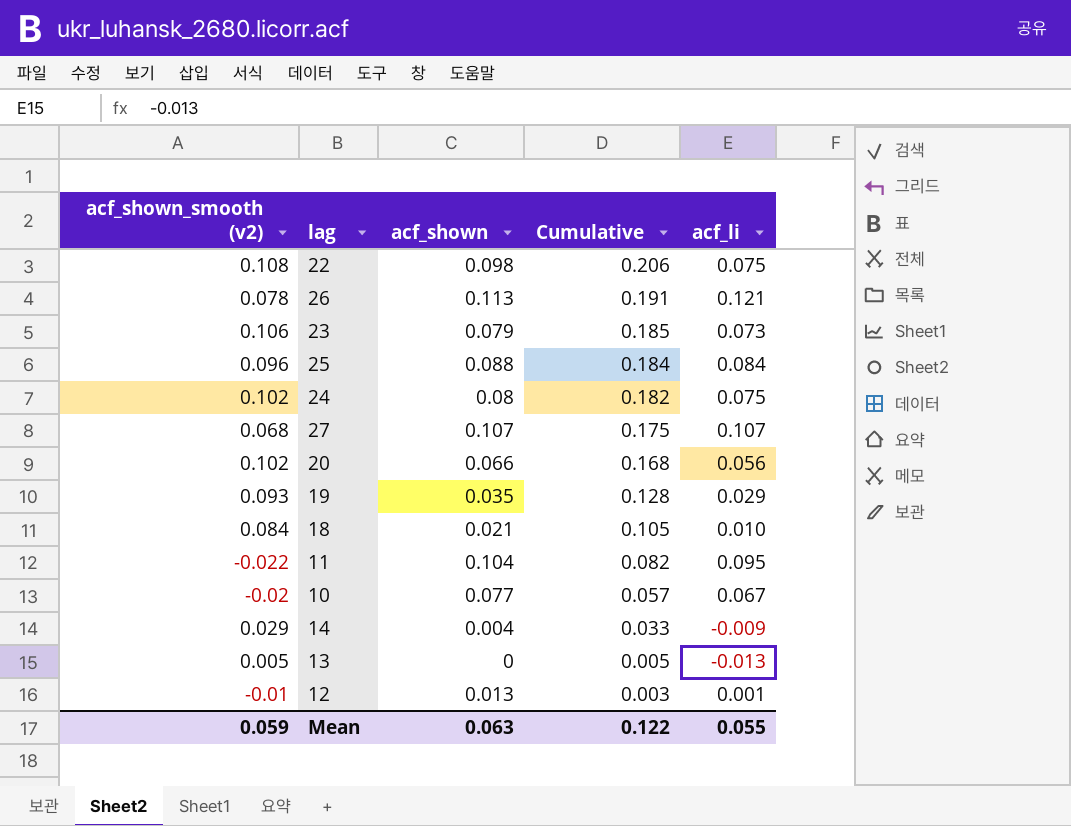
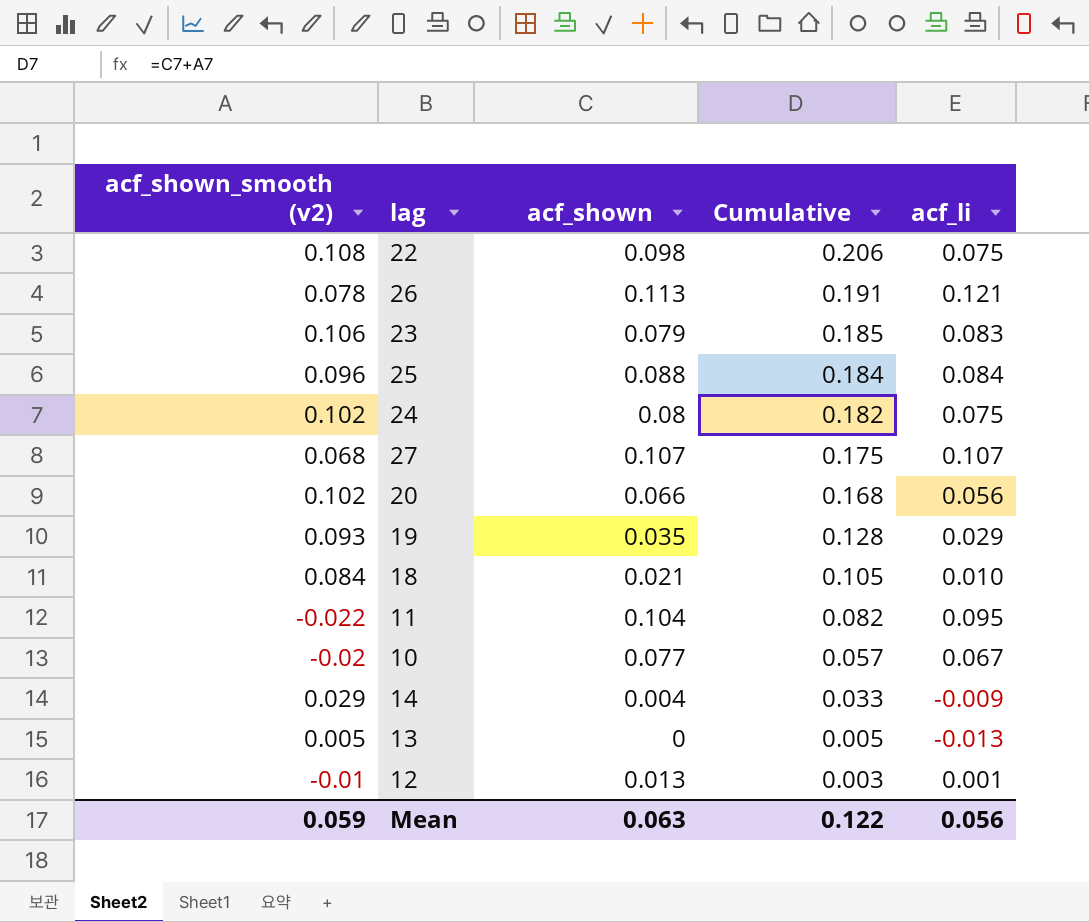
23 | acf_li: 0.073 -> 0.083
Mean | acf_li: 0.055 -> 0.056

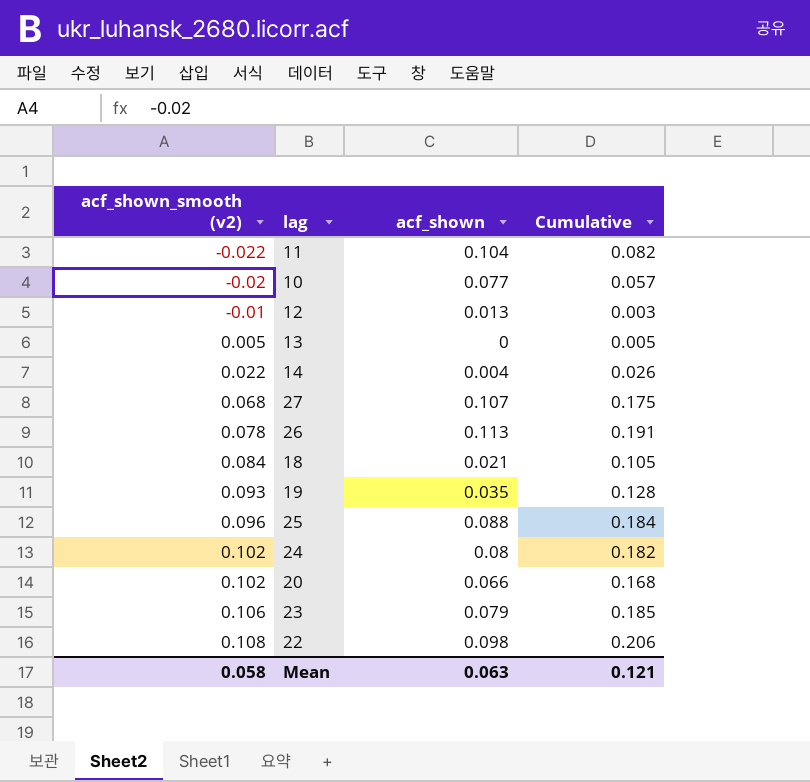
row order: Cumulative descending -> acf_shown_smooth (v2) ascending
column acf_li | position: 5 -> none
14 | acf_shown_smooth (v2): 0.029 -> 0.022
14 | Cumulative: 0.033 -> 0.026
Mean | acf_shown_smooth (v2): 0.059 -> 0.058
Mean | Cumulative: 0.122 -> 0.121

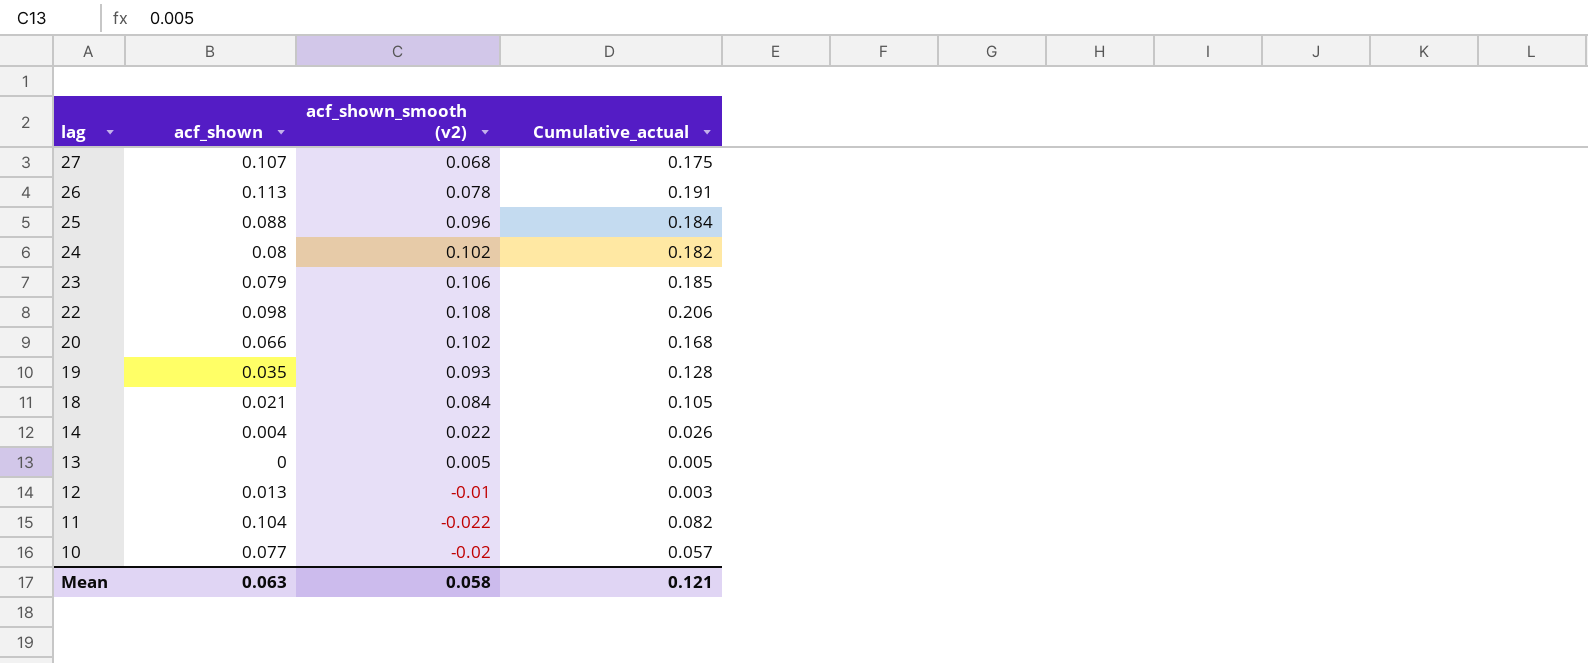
row order: acf_shown_smooth (v2) ascending -> lag descending
column acf_shown_smooth (v2) | position: 1 -> 3
column name: Cumulative -> Cumulative_actual

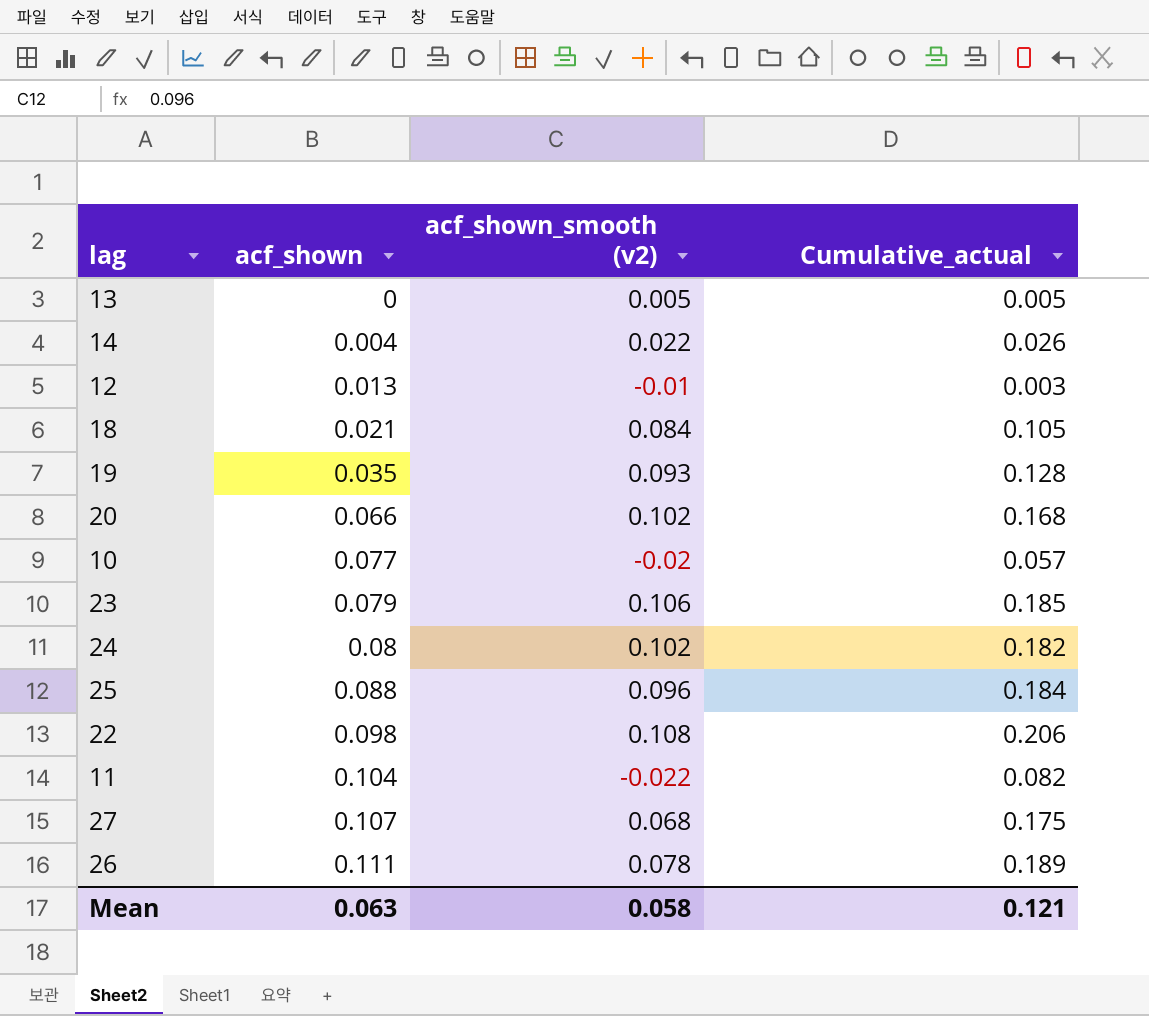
row order: lag descending -> acf_shown ascending
26 | acf_shown: 0.113 -> 0.111
26 | Cumulative_actual: 0.191 -> 0.189

